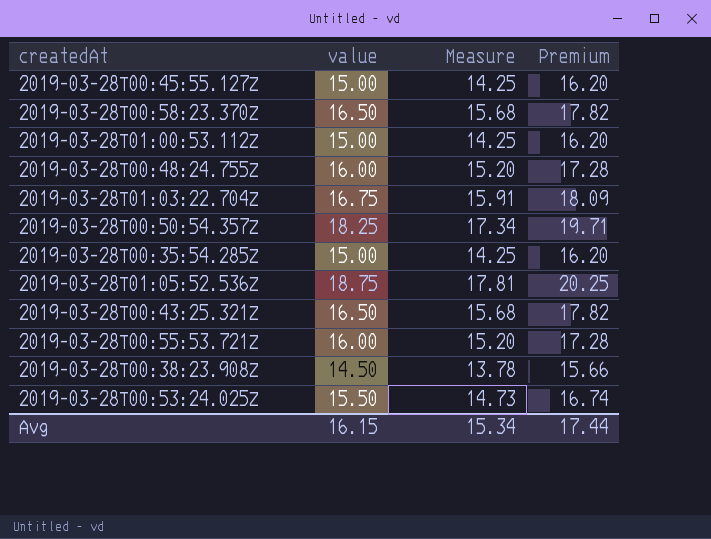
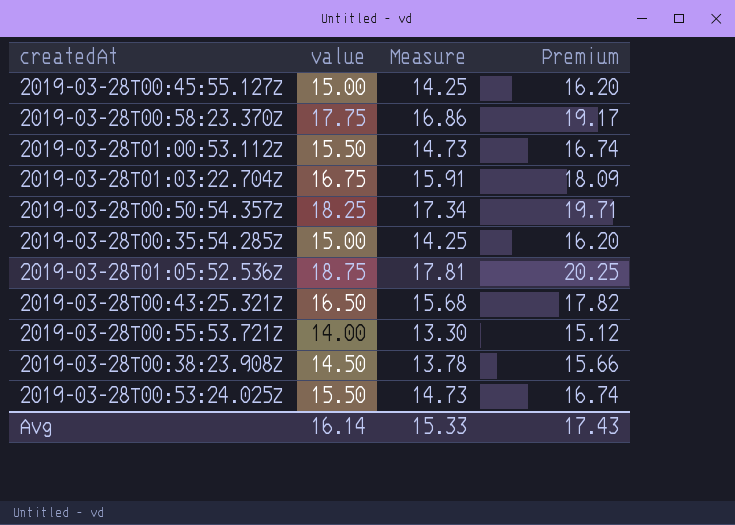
row 2019-03-28T00:48:24.755Z: 16.00 | 15.20 | 17.28 -> none
2019-03-28T00:58:23.370Z | value: 16.50 -> 17.75
2019-03-28T00:58:23.370Z | Measure: 15.68 -> 16.86
2019-03-28T00:58:23.370Z | Premium: 17.82 -> 19.17
2019-03-28T01:00:53.112Z | value: 15.00 -> 15.50
2019-03-28T01:00:53.112Z | Measure: 14.25 -> 14.73
2019-03-28T01:00:53.112Z | Premium: 16.20 -> 16.74
2019-03-28T00:55:53.721Z | value: 16.00 -> 14.00
2019-03-28T00:55:53.721Z | Measure: 15.20 -> 13.30
2019-03-28T00:55:53.721Z | Premium: 17.28 -> 15.12
Avg | value: 16.15 -> 16.14
Avg | Measure: 15.34 -> 15.33
Avg | Premium: 17.44 -> 17.43

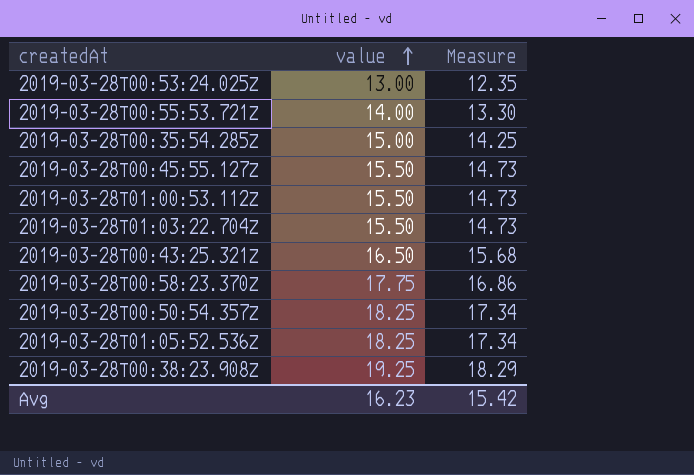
row order: none -> value ascending
column Premium | formula: [value] * 1.08 -> none
2019-03-28T00:53:24.025Z | value: 15.50 -> 13.00
2019-03-28T00:53:24.025Z | Measure: 14.73 -> 12.35
2019-03-28T00:45:55.127Z | value: 15.00 -> 15.50
2019-03-28T00:45:55.127Z | Measure: 14.25 -> 14.73
2019-03-28T01:03:22.704Z | value: 16.75 -> 15.50
2019-03-28T01:03:22.704Z | Measure: 15.91 -> 14.73
2019-03-28T01:05:52.536Z | value: 18.75 -> 18.25
2019-03-28T01:05:52.536Z | Measure: 17.81 -> 17.34
2019-03-28T00:38:23.908Z | value: 14.50 -> 19.25
2019-03-28T00:38:23.908Z | Measure: 13.78 -> 18.29
Avg | value: 16.14 -> 16.23
Avg | Measure: 15.33 -> 15.42

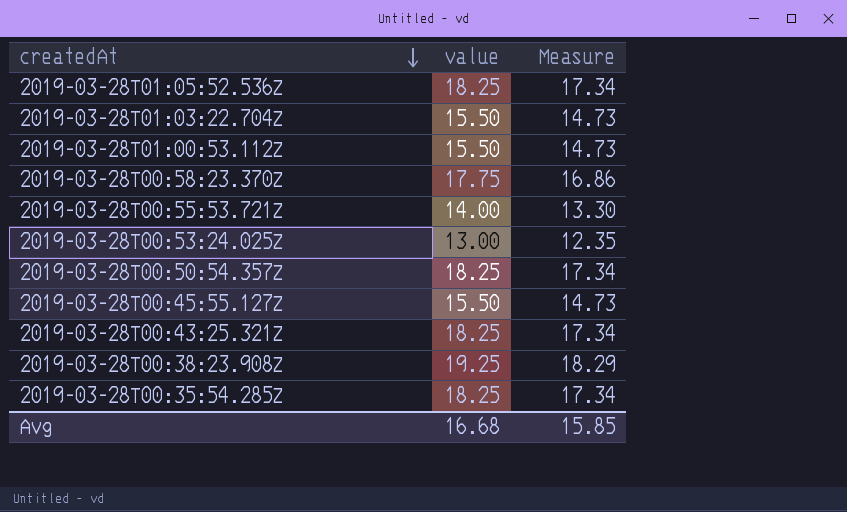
row order: value ascending -> createdAt descending
2019-03-28T00:43:25.321Z | value: 16.50 -> 18.25
2019-03-28T00:43:25.321Z | Measure: 15.68 -> 17.34
2019-03-28T00:35:54.285Z | value: 15.00 -> 18.25
2019-03-28T00:35:54.285Z | Measure: 14.25 -> 17.34
Avg | value: 16.23 -> 16.68
Avg | Measure: 15.42 -> 15.85

